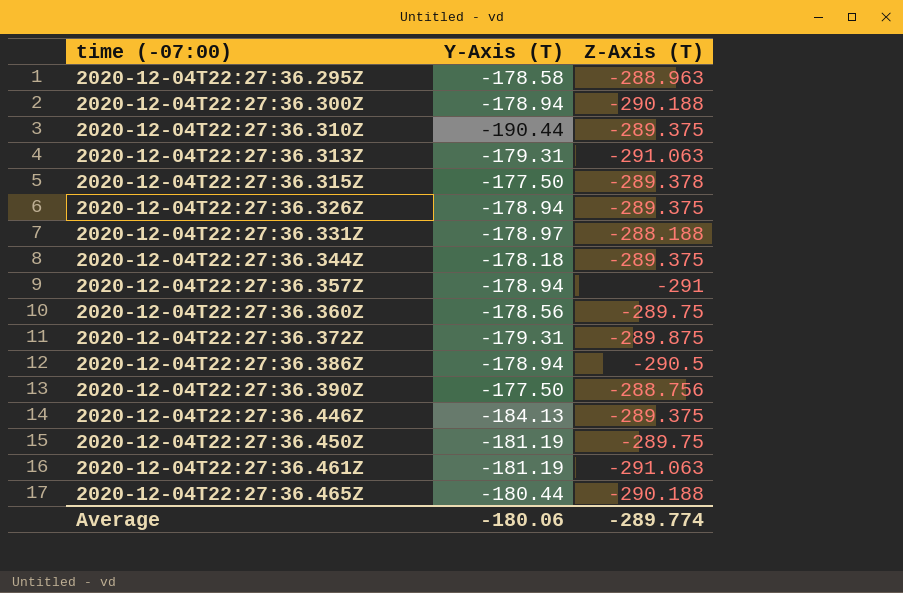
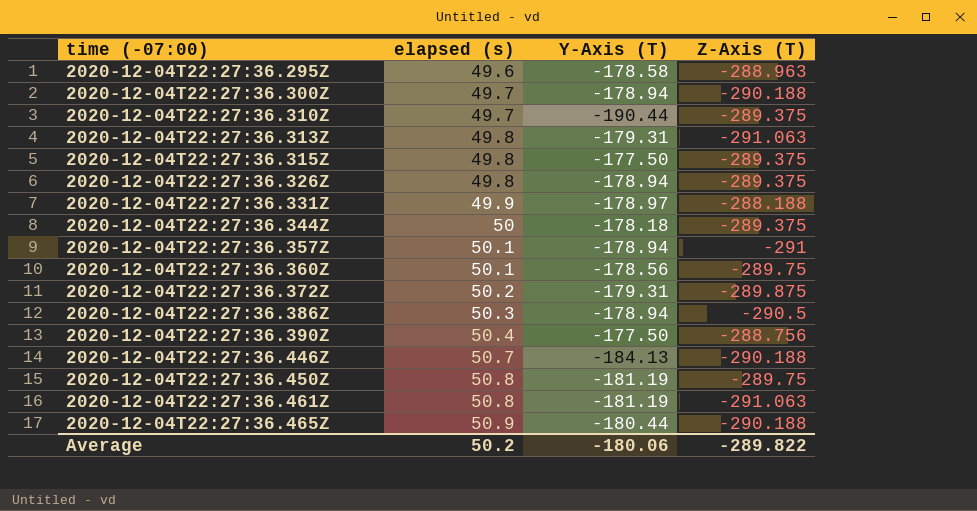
column elapsed (s) | position: none -> 2
2020-12-04T22:27:36.315Z | Z-Axis (T): -289.378 -> -289.375
2020-12-04T22:27:36.446Z | Z-Axis (T): -289.375 -> -290.188
Average | Z-Axis (T): -289.774 -> -289.822

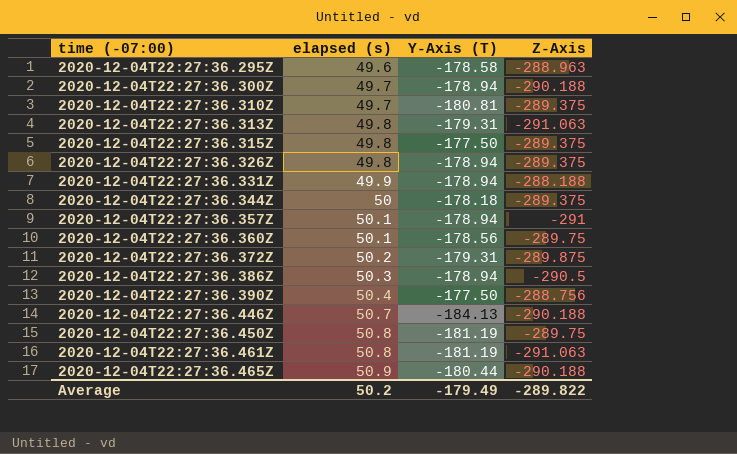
column name: Z-Axis (T) -> Z-Axis
2020-12-04T22:27:36.310Z | Y-Axis (T): -190.44 -> -180.81
2020-12-04T22:27:36.331Z | Y-Axis (T): -178.97 -> -178.94
Average | Y-Axis (T): -180.06 -> -179.49

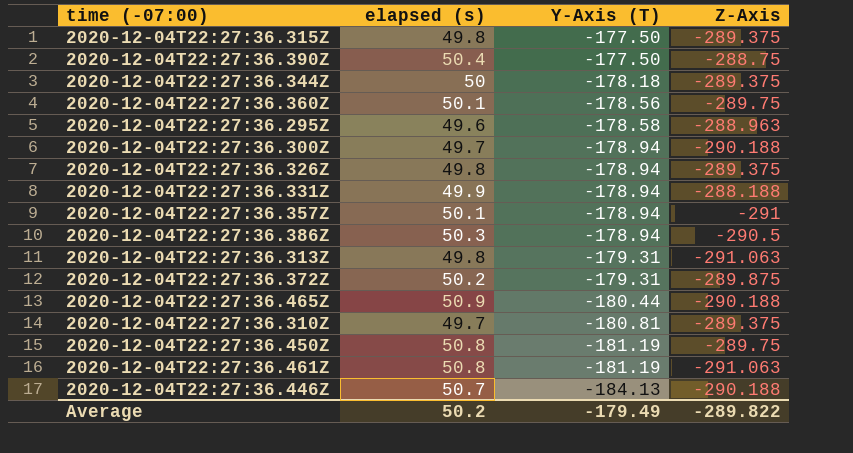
row order: time (-07:00) ascending -> Y-Axis (T) descending
2020-12-04T22:27:36.390Z | Z-Axis: -288.756 -> -288.75

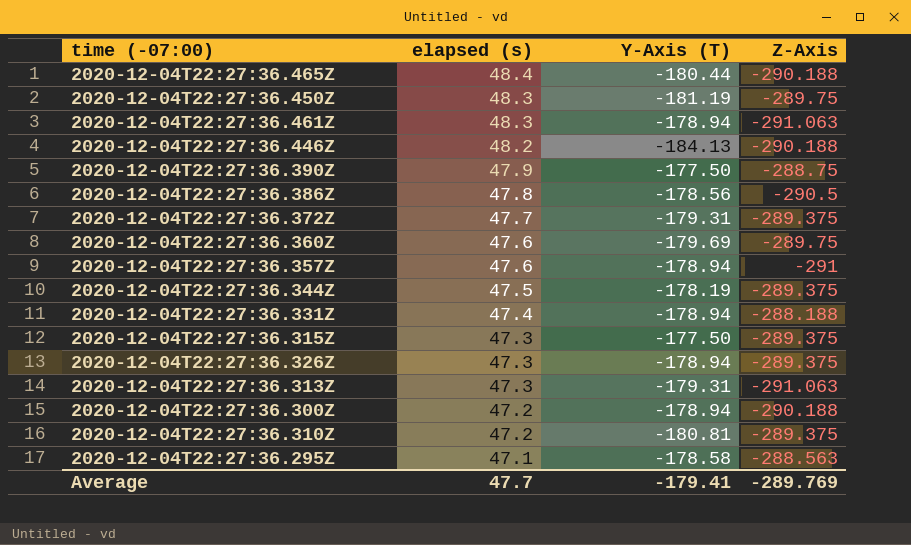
row order: Y-Axis (T) descending -> elapsed (s) descending
2020-12-04T22:27:36.465Z | elapsed (s): 50.9 -> 48.4
2020-12-04T22:27:36.450Z | elapsed (s): 50.8 -> 48.3
2020-12-04T22:27:36.461Z | elapsed (s): 50.8 -> 48.3
2020-12-04T22:27:36.461Z | Y-Axis (T): -181.19 -> -178.94
2020-12-04T22:27:36.446Z | elapsed (s): 50.7 -> 48.2
2020-12-04T22:27:36.390Z | elapsed (s): 50.4 -> 47.9
2020-12-04T22:27:36.386Z | elapsed (s): 50.3 -> 47.8
2020-12-04T22:27:36.386Z | Y-Axis (T): -178.94 -> -178.56
2020-12-04T22:27:36.372Z | elapsed (s): 50.2 -> 47.7
2020-12-04T22:27:36.372Z | Z-Axis: -289.875 -> -289.375
2020-12-04T22:27:36.360Z | elapsed (s): 50.1 -> 47.6
2020-12-04T22:27:36.360Z | Y-Axis (T): -178.56 -> -179.69
2020-12-04T22:27:36.357Z | elapsed (s): 50.1 -> 47.6
2020-12-04T22:27:36.344Z | elapsed (s): 50 -> 47.5
2020-12-04T22:27:36.344Z | Y-Axis (T): -178.18 -> -178.19
2020-12-04T22:27:36.331Z | elapsed (s): 49.9 -> 47.4
2020-12-04T22:27:36.315Z | elapsed (s): 49.8 -> 47.3
2020-12-04T22:27:36.326Z | elapsed (s): 49.8 -> 47.3
2020-12-04T22:27:36.313Z | elapsed (s): 49.8 -> 47.3
2020-12-04T22:27:36.300Z | elapsed (s): 49.7 -> 47.2
2020-12-04T22:27:36.310Z | elapsed (s): 49.7 -> 47.2
2020-12-04T22:27:36.295Z | elapsed (s): 49.6 -> 47.1
2020-12-04T22:27:36.295Z | Z-Axis: -288.963 -> -288.563
Average | elapsed (s): 50.2 -> 47.7
Average | Y-Axis (T): -179.49 -> -179.41
Average | Z-Axis: -289.822 -> -289.769

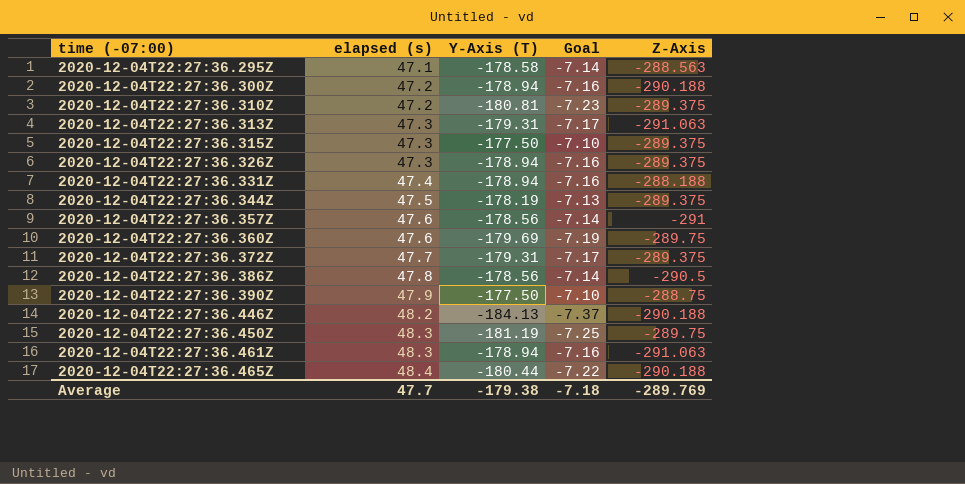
row order: elapsed (s) descending -> time (-07:00) ascending
column Goal | formula: none -> [Y-Axis (T)] * 0.04
2020-12-04T22:27:36.357Z | Y-Axis (T): -178.94 -> -178.56
Average | Y-Axis (T): -179.41 -> -179.38

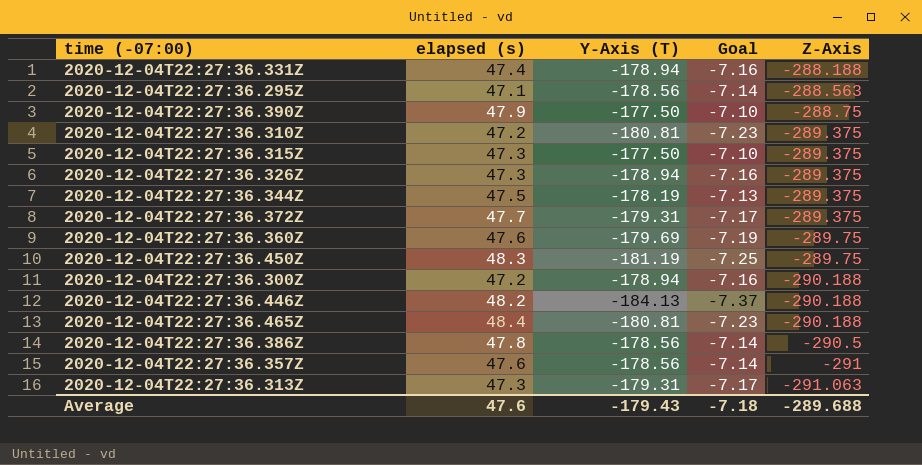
row order: time (-07:00) ascending -> Z-Axis descending
row 2020-12-04T22:27:36.461Z: 48.3 | -178.94 | -7.16 | -291.063 -> none
2020-12-04T22:27:36.295Z | Y-Axis (T): -178.58 -> -178.56
2020-12-04T22:27:36.465Z | Y-Axis (T): -180.44 -> -180.81
2020-12-04T22:27:36.465Z | Goal: -7.22 -> -7.23
Average | elapsed (s): 47.7 -> 47.6
Average | Y-Axis (T): -179.38 -> -179.43
Average | Z-Axis: -289.769 -> -289.688

